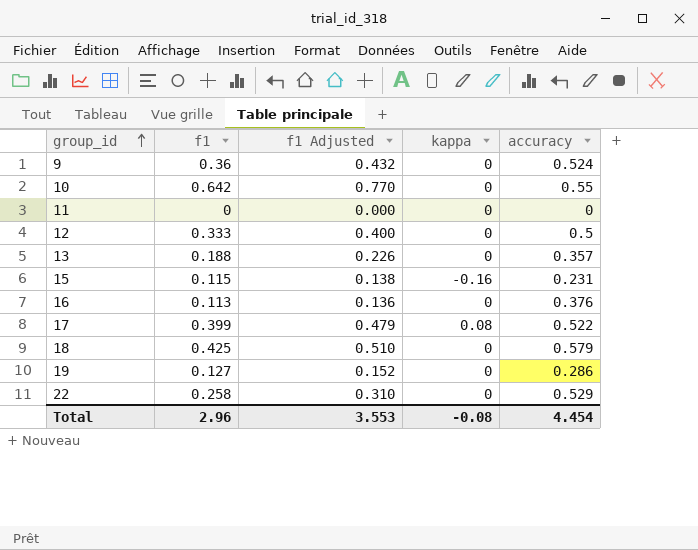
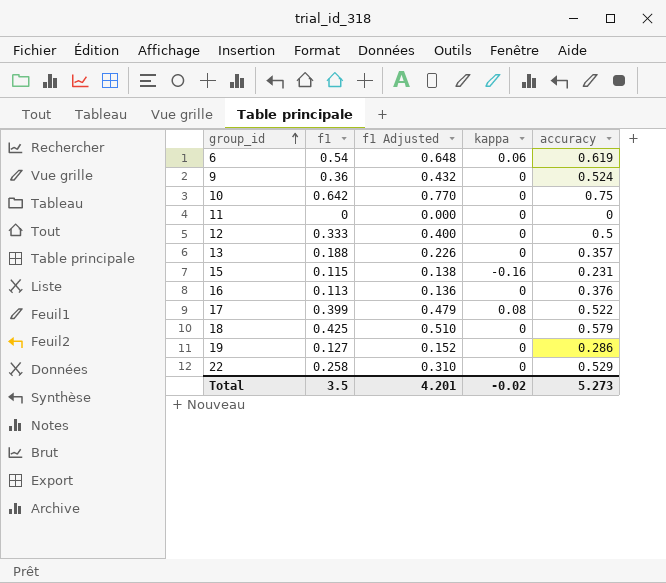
row 6: none -> 0.54 | 0.648 | 0.06 | 0.619
10 | accuracy: 0.55 -> 0.75
Total | f1: 2.96 -> 3.5
Total | f1 Adjusted: 3.553 -> 4.201
Total | kappa: -0.08 -> -0.02
Total | accuracy: 4.454 -> 5.273

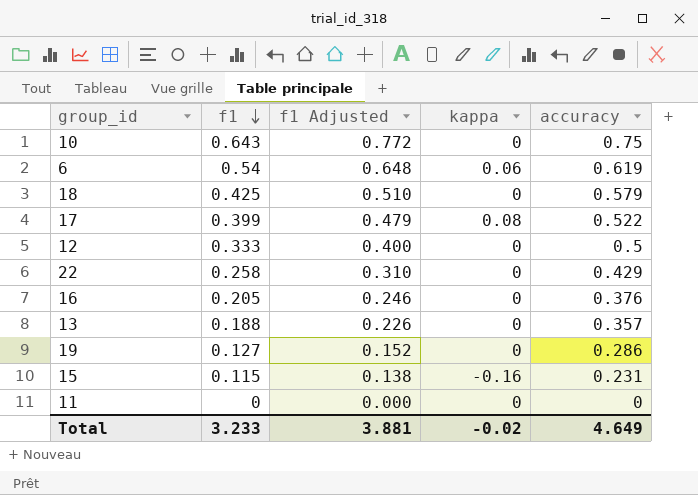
row order: group_id ascending -> f1 descending
row 9: 0.36 | 0.432 | 0 | 0.524 -> none
10 | f1: 0.642 -> 0.643
10 | f1 Adjusted: 0.770 -> 0.772
22 | accuracy: 0.529 -> 0.429
16 | f1: 0.113 -> 0.205
16 | f1 Adjusted: 0.136 -> 0.246
Total | f1: 3.5 -> 3.233
Total | f1 Adjusted: 4.201 -> 3.881
Total | accuracy: 5.273 -> 4.649

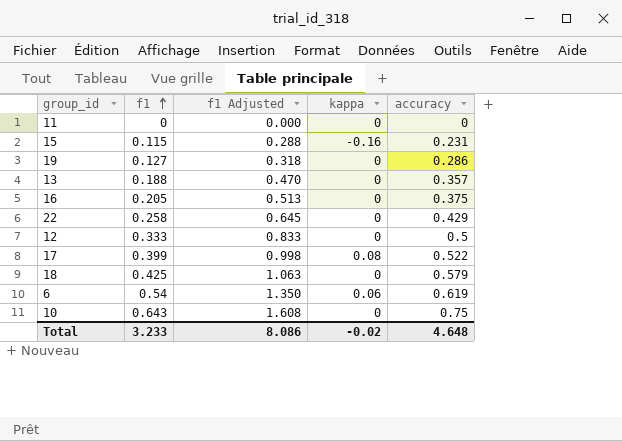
row order: f1 descending -> f1 ascending
column f1 Adjusted | formula: [f1] * 1.2 -> [f1] * 2.5
16 | accuracy: 0.376 -> 0.375
Total | f1 Adjusted: 3.881 -> 8.086
Total | accuracy: 4.649 -> 4.648

